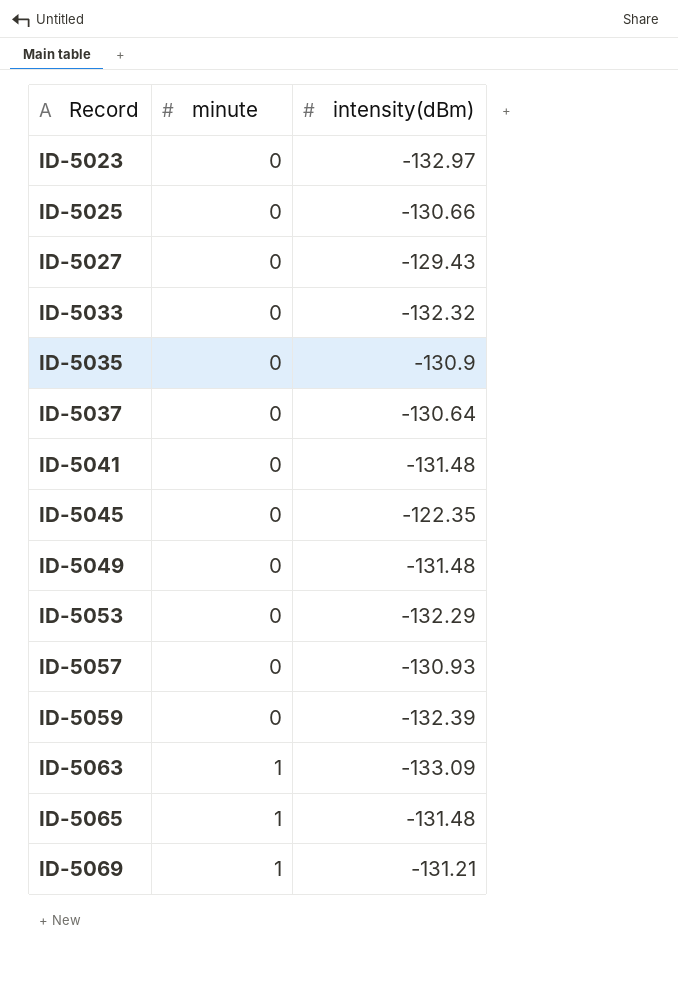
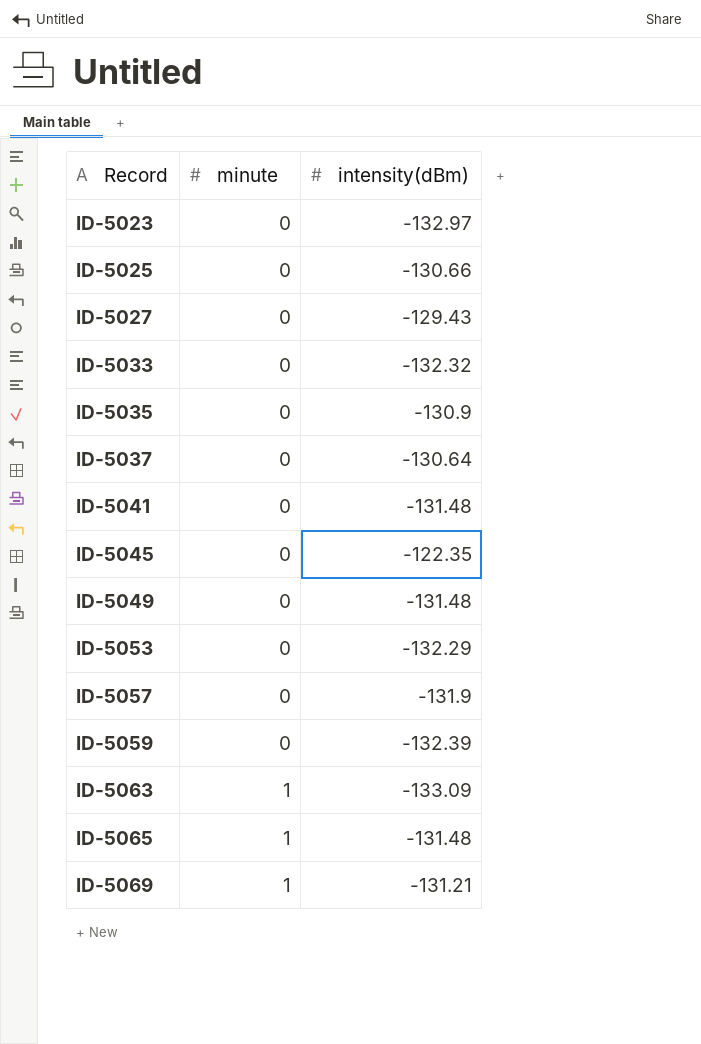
ID-5057 | intensity(dBm): -130.93 -> -131.9

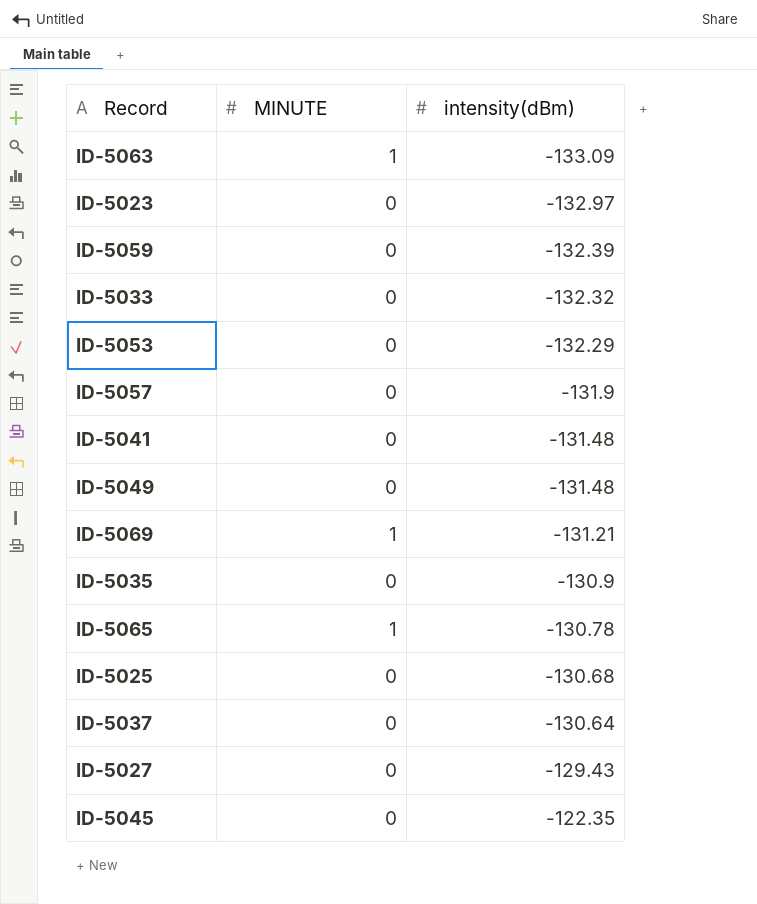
row order: Record ascending -> intensity(dBm) ascending
column name: minute -> MINUTE
ID-5065 | intensity(dBm): -131.48 -> -130.78
ID-5025 | intensity(dBm): -130.66 -> -130.68

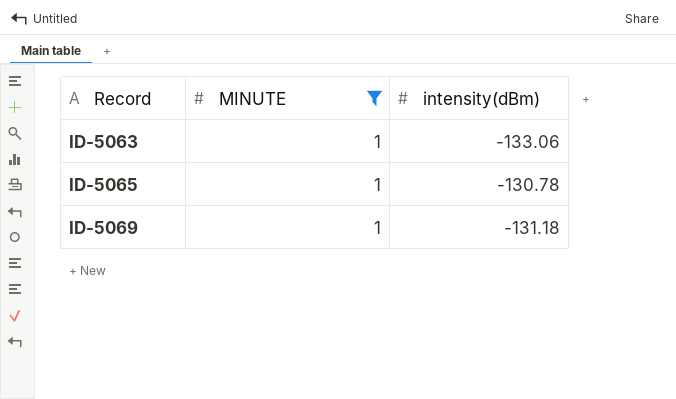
filter: none -> MINUTE = 1
row order: intensity(dBm) ascending -> Record ascending
ID-5063 | intensity(dBm): -133.09 -> -133.06
ID-5069 | intensity(dBm): -131.21 -> -131.18

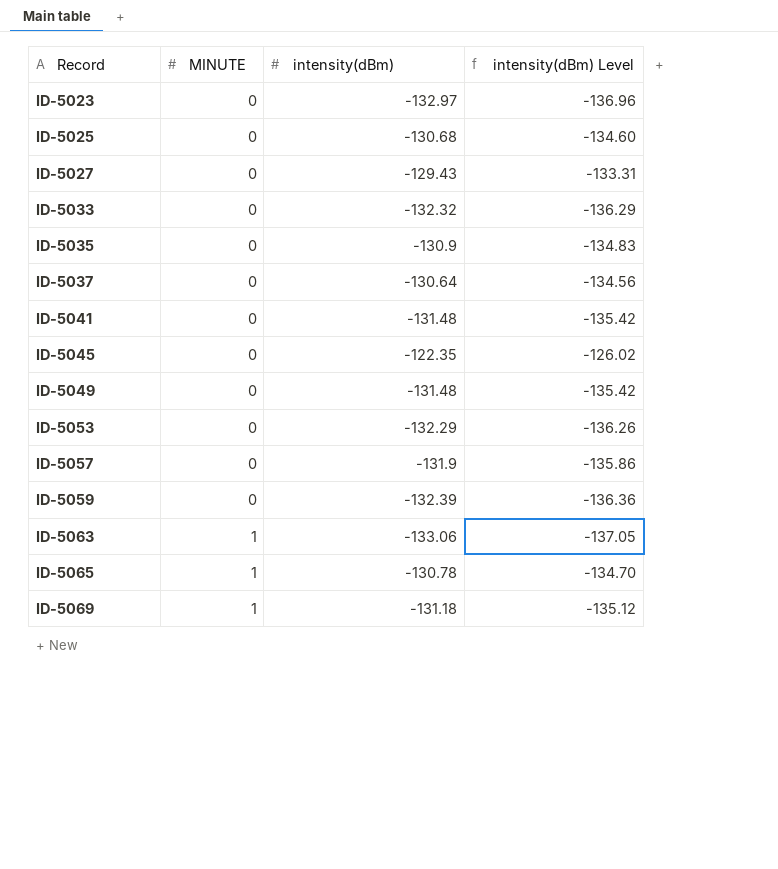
filter: MINUTE = 1 -> none
column intensity(dBm) Level | formula: none -> [intensity(dBm)] * 1.03

